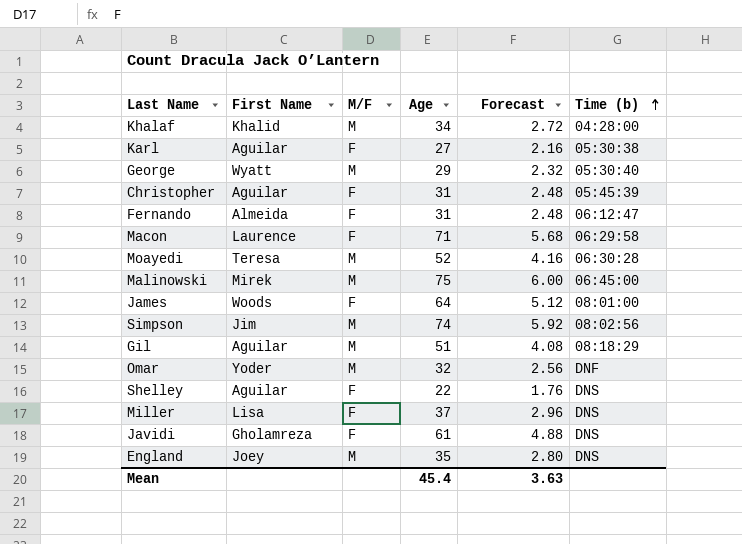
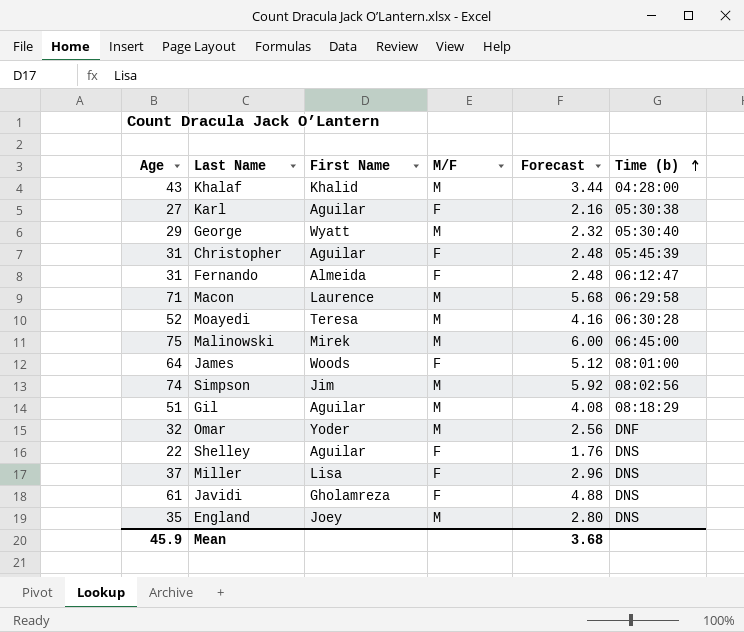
column Age | position: 4 -> 1
Khalaf | Age: 34 -> 43
Khalaf | Forecast: 2.72 -> 3.44
Macon | M/F: F -> M
Mean | Age: 45.4 -> 45.9
Mean | Forecast: 3.63 -> 3.68

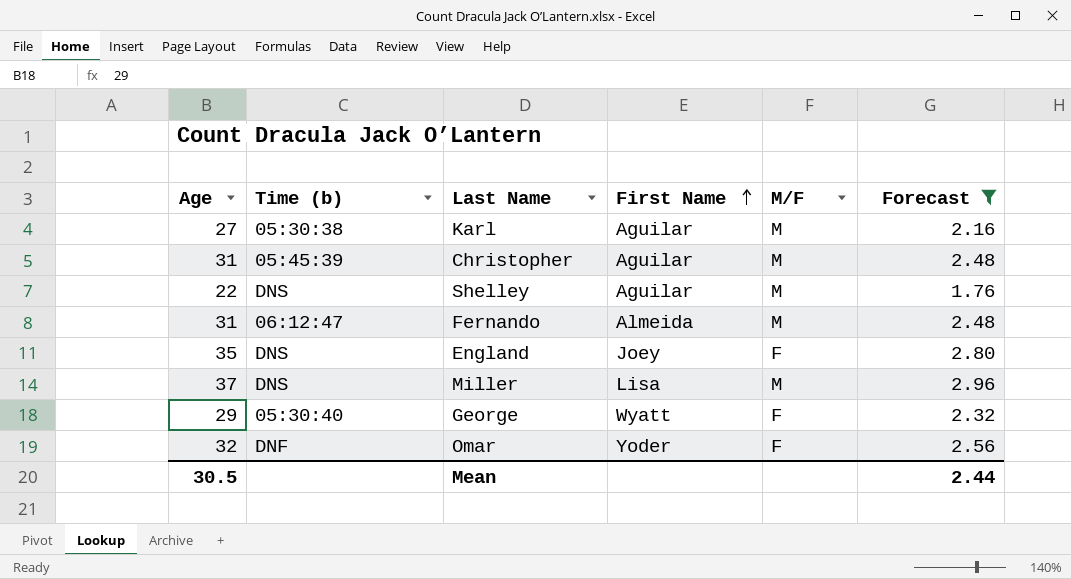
filter: none -> Forecast <= 2.96
row order: Time (b) ascending -> First Name ascending
column Time (b) | position: 6 -> 2
Karl | M/F: F -> M
Christopher | M/F: F -> M
Shelley | M/F: F -> M
Fernando | M/F: F -> M
England | M/F: M -> F
Miller | M/F: F -> M
George | M/F: M -> F
Omar | M/F: M -> F
Mean | Age: 45.9 -> 30.5
Mean | Forecast: 3.68 -> 2.44

